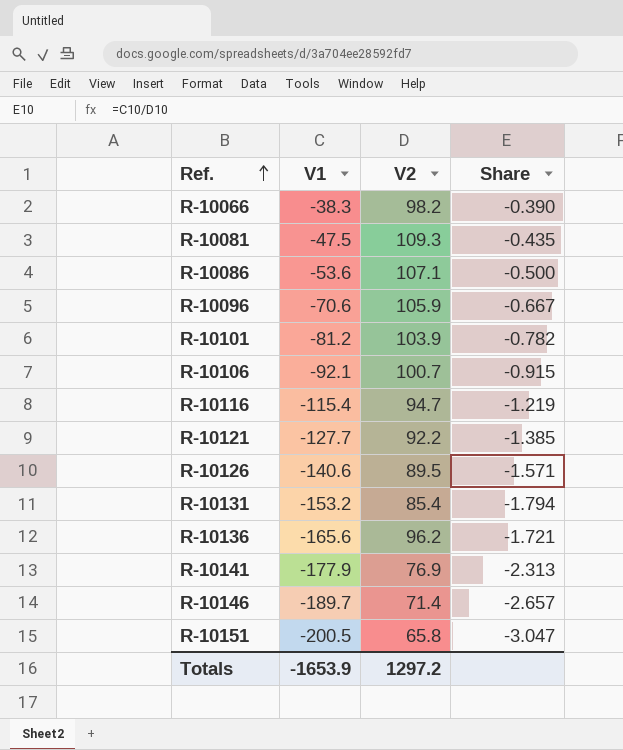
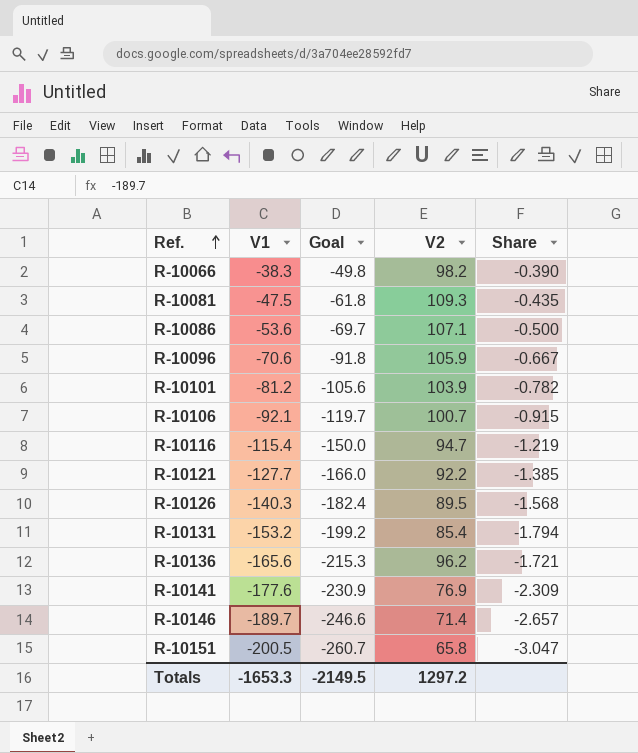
column Goal | formula: none -> [V1] * 1.3
R-10126 | V1: -140.6 -> -140.3
R-10126 | Share: -1.571 -> -1.568
R-10141 | V1: -177.9 -> -177.6
R-10141 | Share: -2.313 -> -2.309
Totals | V1: -1653.9 -> -1653.3

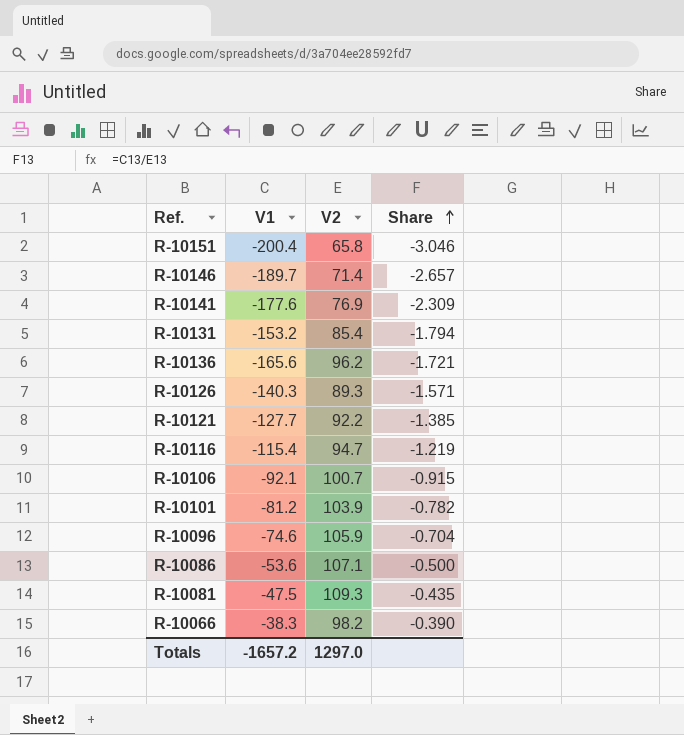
row order: Ref. ascending -> Share ascending
column Goal | formula: [V1] * 1.3 -> none
R-10151 | V1: -200.5 -> -200.4
R-10151 | Share: -3.047 -> -3.046
R-10126 | V2: 89.5 -> 89.3
R-10126 | Share: -1.568 -> -1.571
R-10096 | V1: -70.6 -> -74.6
R-10096 | Share: -0.667 -> -0.704
Totals | V1: -1653.3 -> -1657.2
Totals | V2: 1297.2 -> 1297.0

